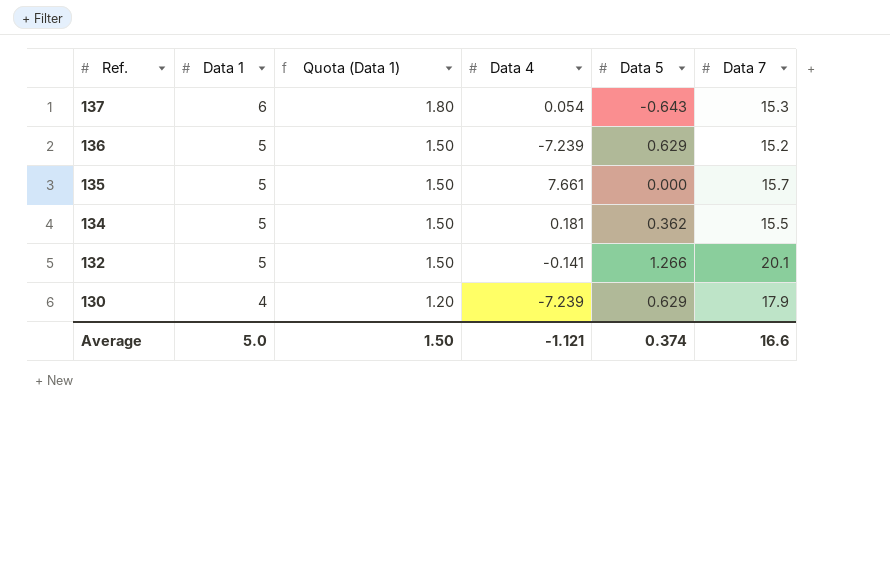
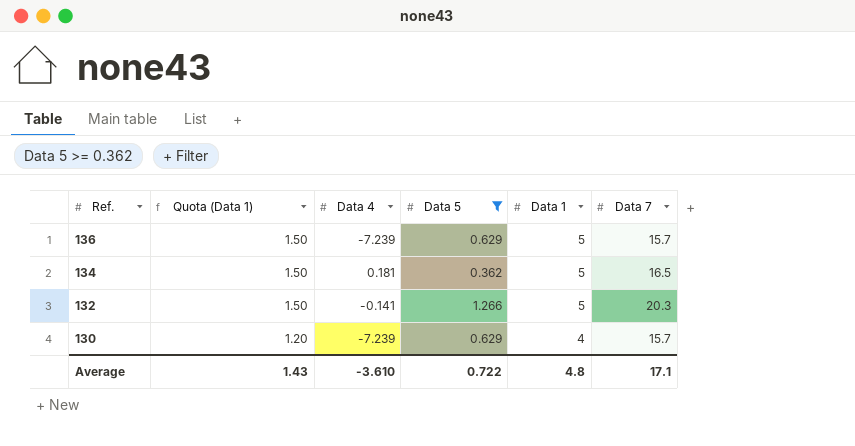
filter: none -> Data 5 >= 0.362
column Data 1 | position: 2 -> 5
136 | Data 7: 15.2 -> 15.7
134 | Data 7: 15.5 -> 16.5
132 | Data 7: 20.1 -> 20.3
130 | Data 7: 17.9 -> 15.7
Average | Quota (Data 1): 1.50 -> 1.43
Average | Data 4: -1.121 -> -3.610
Average | Data 5: 0.374 -> 0.722
Average | Data 1: 5.0 -> 4.8
Average | Data 7: 16.6 -> 17.1

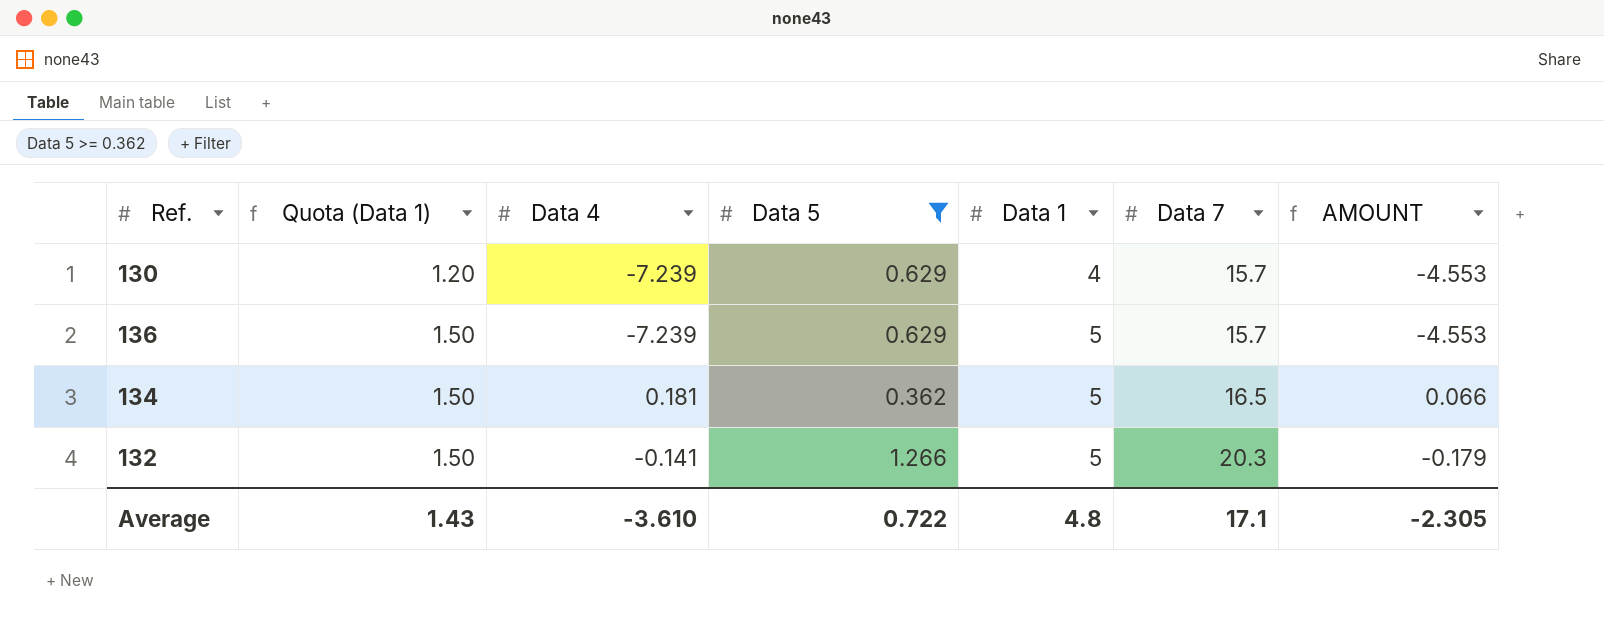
row order: Ref. descending -> Quota (Data 1) ascending
column AMOUNT | formula: none -> [Data 4] * [Data 5]

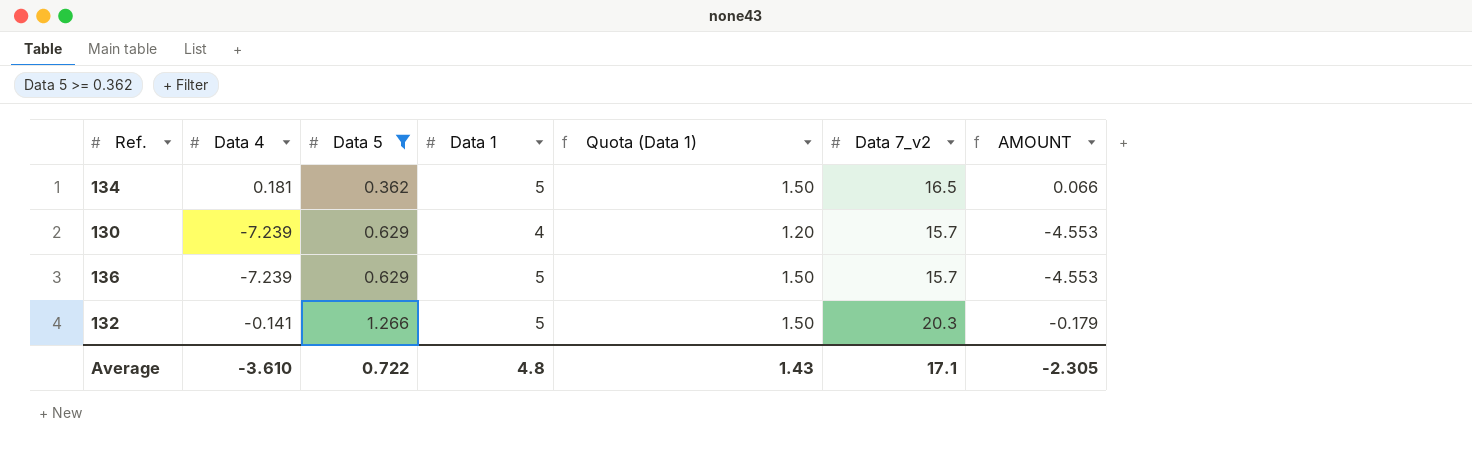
row order: Quota (Data 1) ascending -> Data 5 ascending
column Quota (Data 1) | position: 2 -> 5
column name: Data 7 -> Data 7_v2

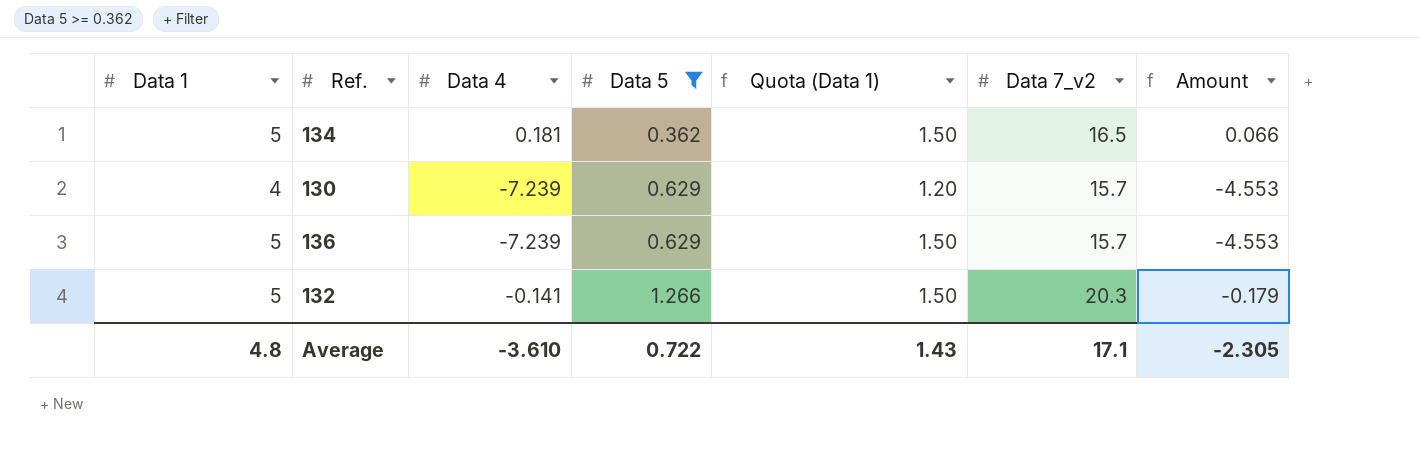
column Data 1 | position: 4 -> 1
column name: AMOUNT -> Amount

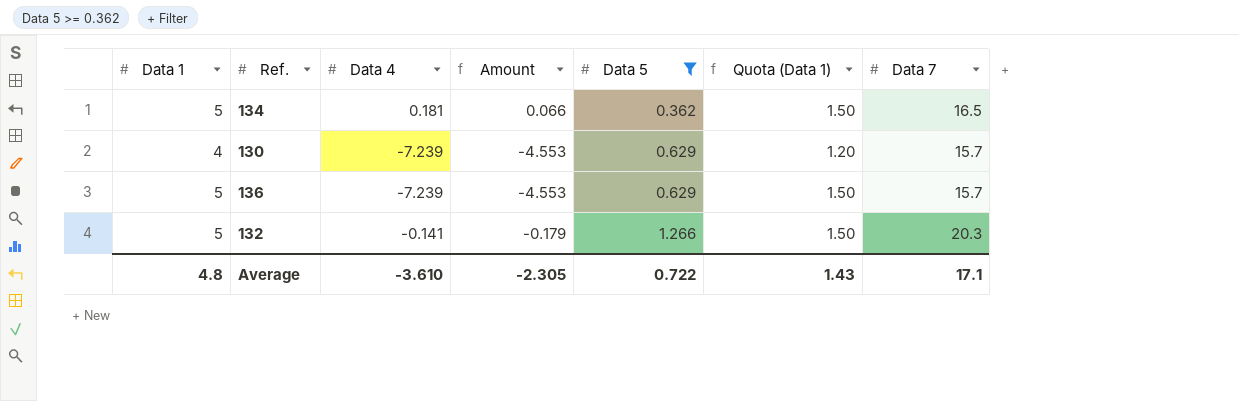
column Amount | position: 7 -> 4
column name: Data 7_v2 -> Data 7

